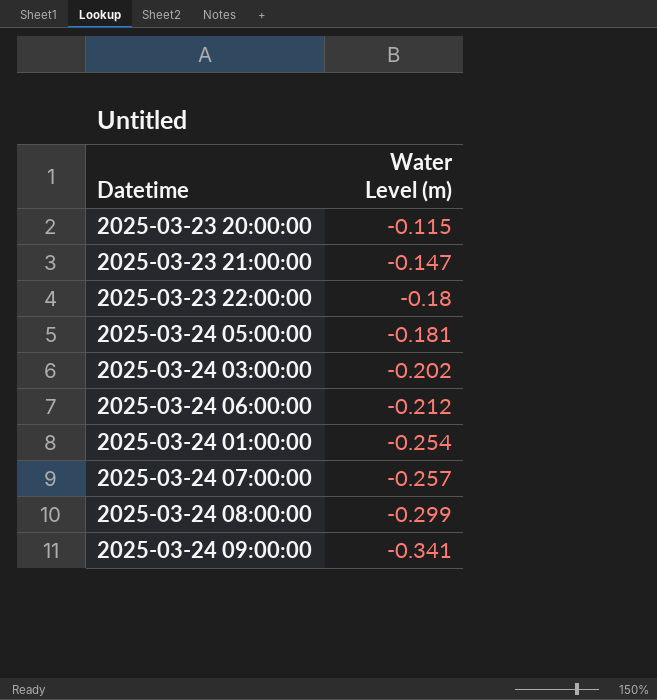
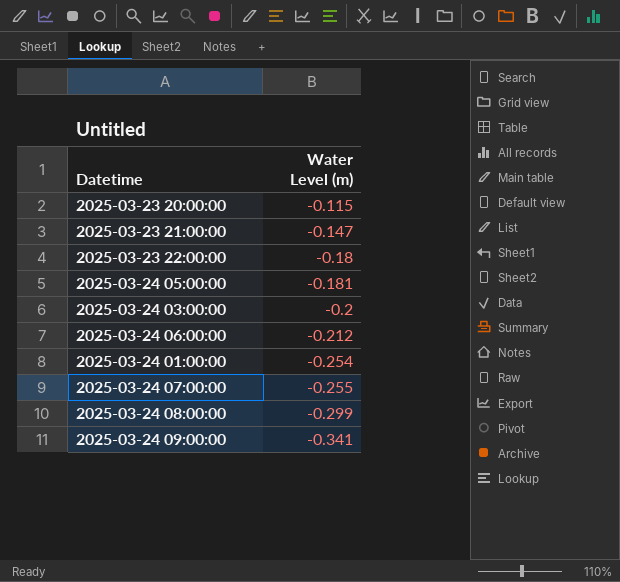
2025-03-24 03:00:00 | Water Level (m): -0.202 -> -0.2
2025-03-24 07:00:00 | Water Level (m): -0.257 -> -0.255

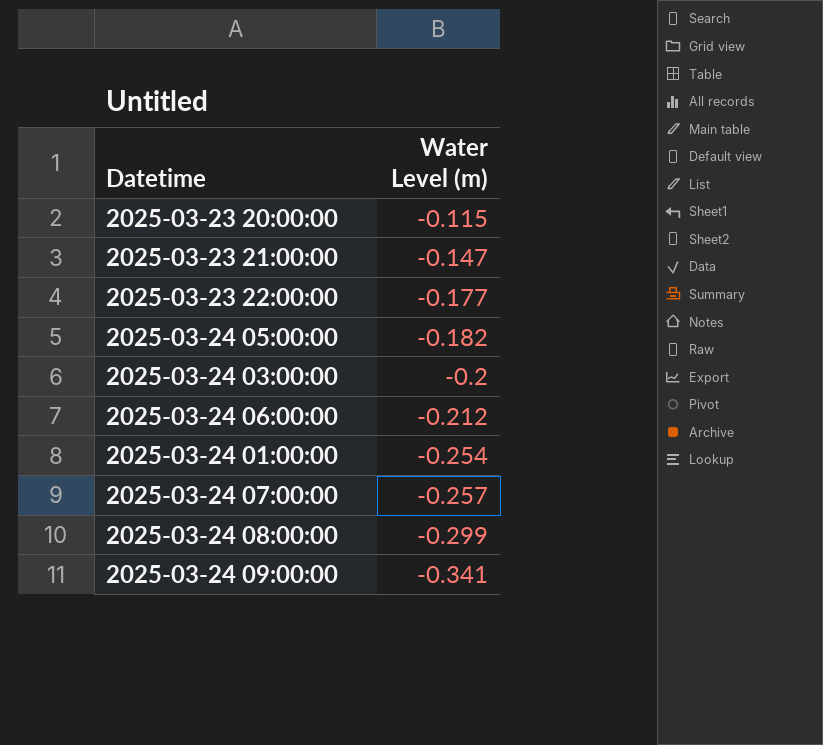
2025-03-23 22:00:00 | Water Level (m): -0.18 -> -0.177
2025-03-24 05:00:00 | Water Level (m): -0.181 -> -0.182
2025-03-24 07:00:00 | Water Level (m): -0.255 -> -0.257

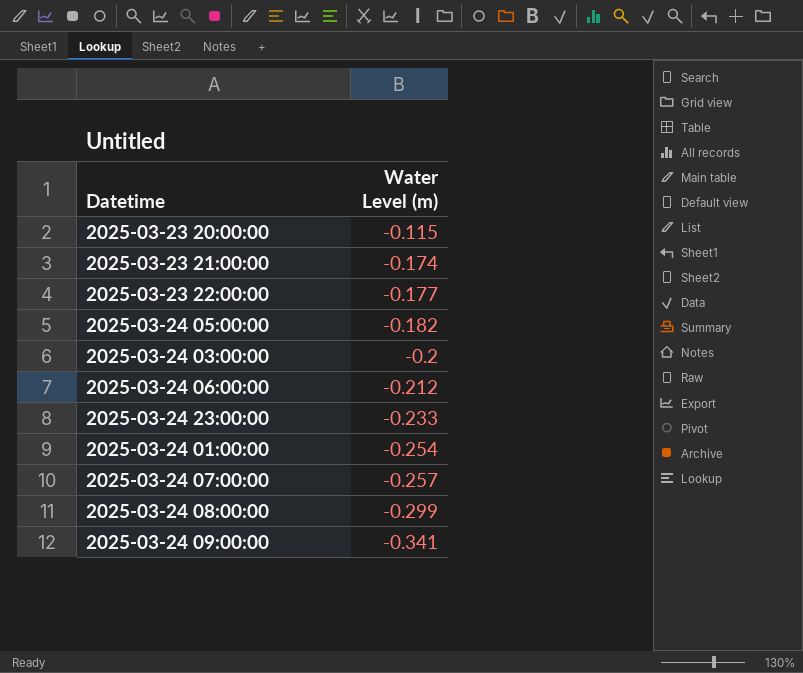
2025-03-23 21:00:00 | Water Level (m): -0.147 -> -0.174
row 2025-03-24 23:00:00: none -> -0.233

